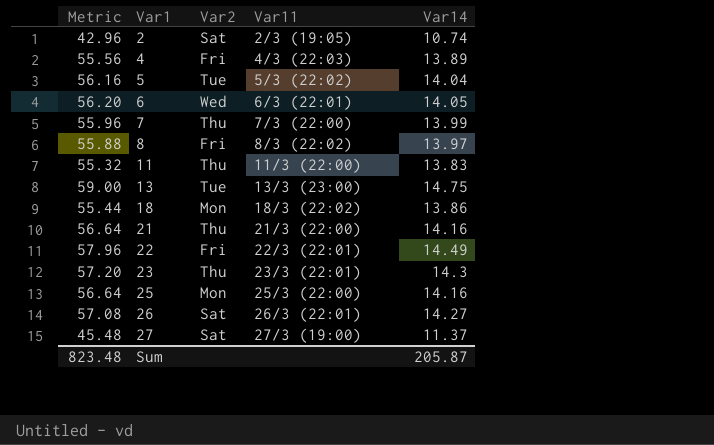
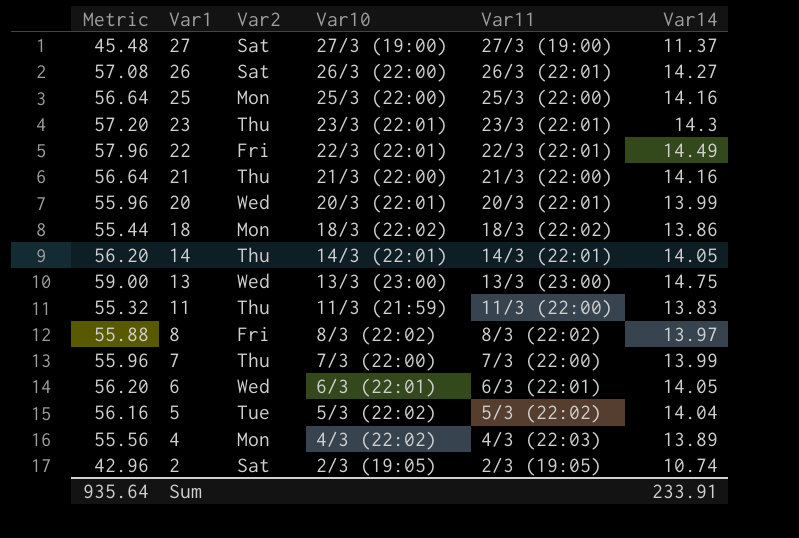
row order: Var1 ascending -> Var1 descending
column Var10 | position: none -> 4
row 20: none -> 55.96 | Wed | 20/3 (22:01) | 20/3 (22:01) | 13.99
row 14: none -> 56.20 | Thu | 14/3 (22:01) | 14/3 (22:01) | 14.05
13 | Var2: Tue -> Wed
4 | Var2: Fri -> Mon
Sum | Metric: 823.48 -> 935.64
Sum | Var14: 205.87 -> 233.91

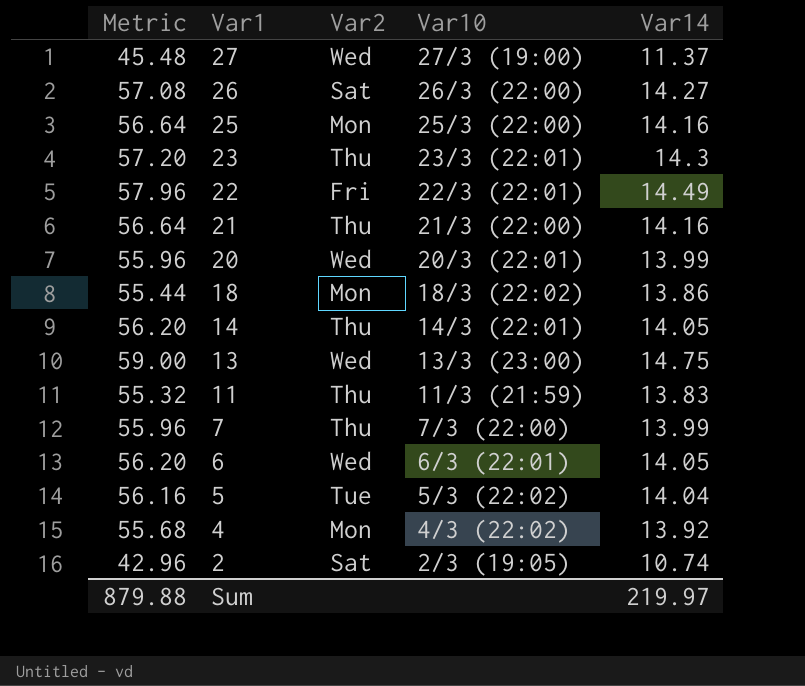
column Var11 | position: 5 -> none
row 8: 55.88 | Fri | 8/3 (22:02) | 8/3 (22:02) | 13.97 -> none
27 | Var2: Sat -> Wed
4 | Metric: 55.56 -> 55.68
4 | Var14: 13.89 -> 13.92
Sum | Metric: 935.64 -> 879.88
Sum | Var14: 233.91 -> 219.97

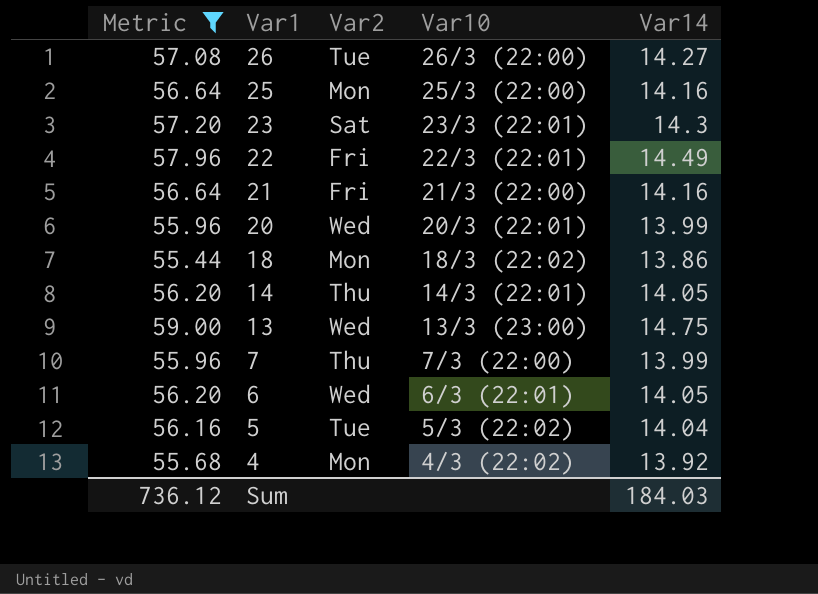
filter: none -> Metric >= 55.44
26 | Var2: Sat -> Tue
23 | Var2: Thu -> Sat
21 | Var2: Thu -> Fri
Sum | Metric: 879.88 -> 736.12
Sum | Var14: 219.97 -> 184.03

